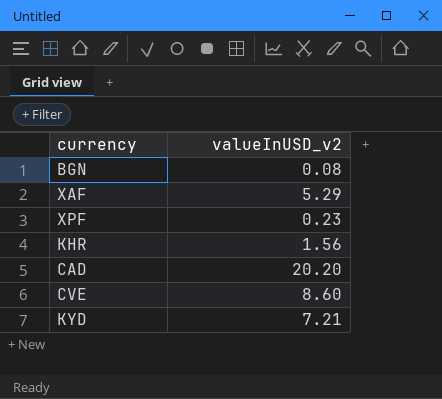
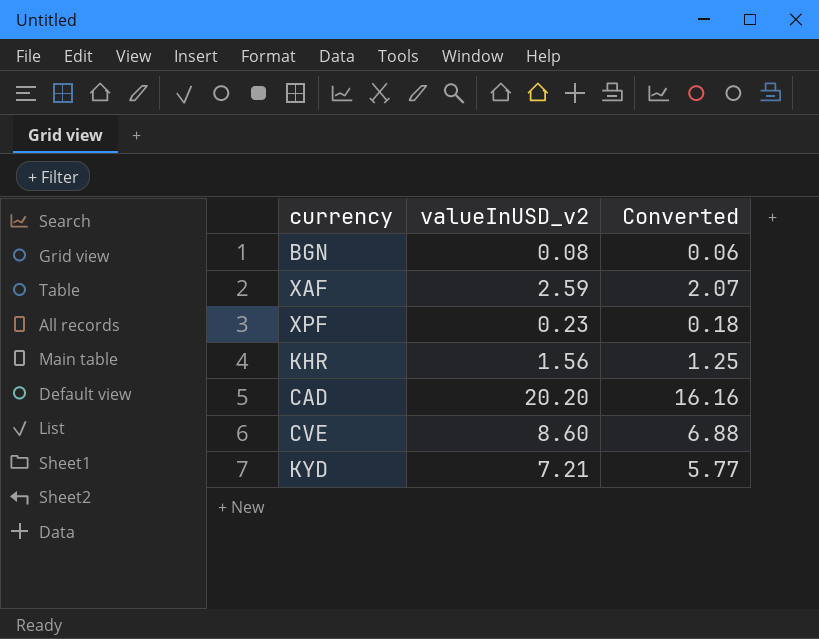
column Converted | formula: none -> [valueInUSD_v2] * 0.8
XAF | valueInUSD_v2: 5.29 -> 2.59

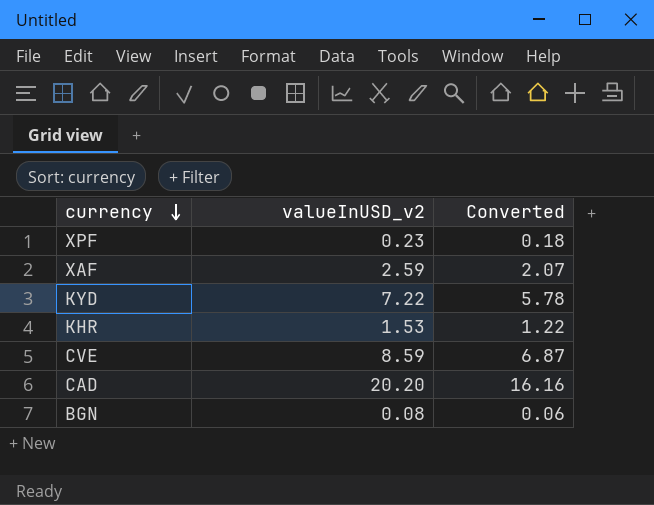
row order: none -> currency descending
KYD | valueInUSD_v2: 7.21 -> 7.22
KYD | Converted: 5.77 -> 5.78
KHR | valueInUSD_v2: 1.56 -> 1.53
KHR | Converted: 1.25 -> 1.22
CVE | valueInUSD_v2: 8.60 -> 8.59
CVE | Converted: 6.88 -> 6.87

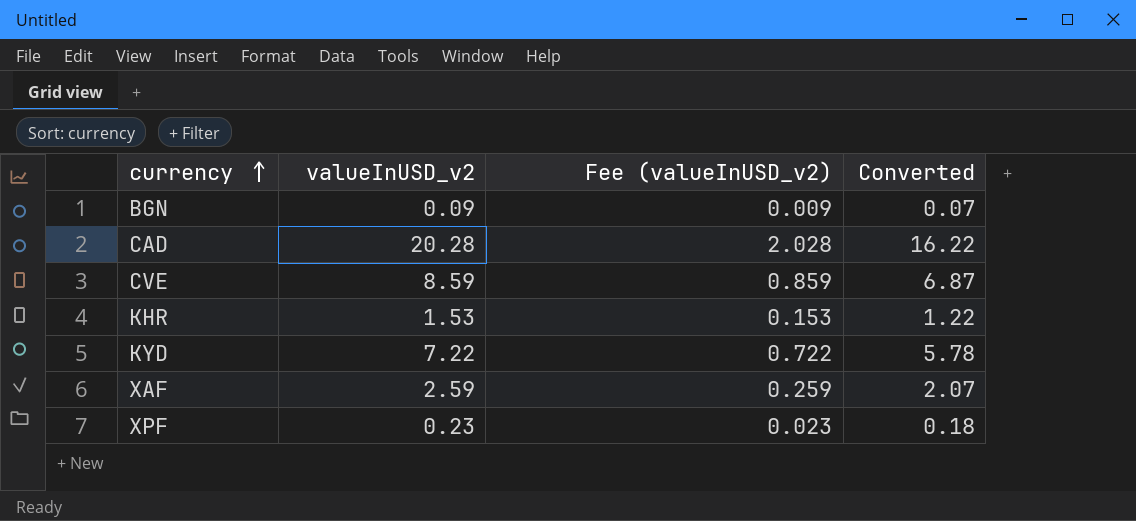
row order: currency descending -> currency ascending
column Fee (valueInUSD_v2) | formula: none -> [valueInUSD_v2] * 0.1
BGN | valueInUSD_v2: 0.08 -> 0.09
BGN | Converted: 0.06 -> 0.07
CAD | valueInUSD_v2: 20.20 -> 20.28
CAD | Converted: 16.16 -> 16.22

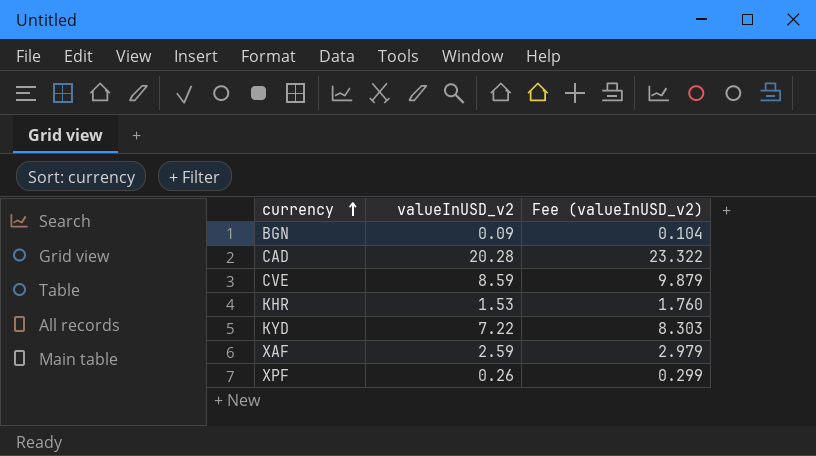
column Converted | formula: [valueInUSD_v2] * 0.8 -> none
column Fee (valueInUSD_v2) | formula: [valueInUSD_v2] * 0.1 -> [valueInUSD_v2] * 1.15
XPF | valueInUSD_v2: 0.23 -> 0.26

